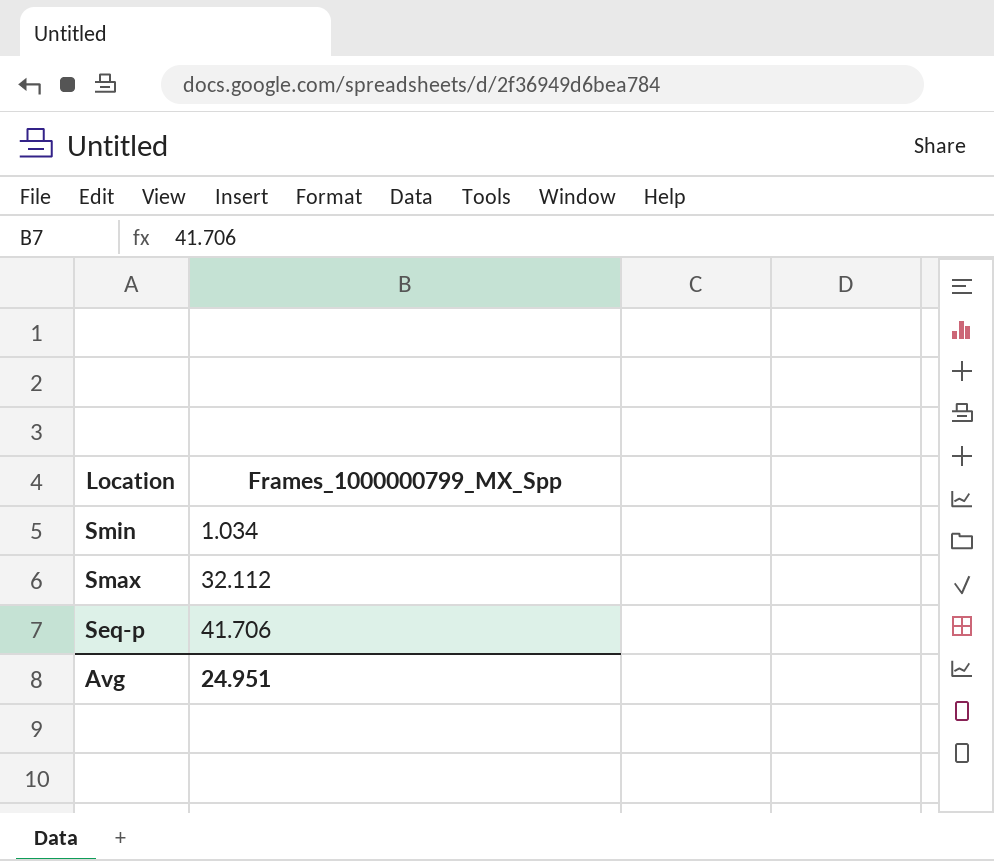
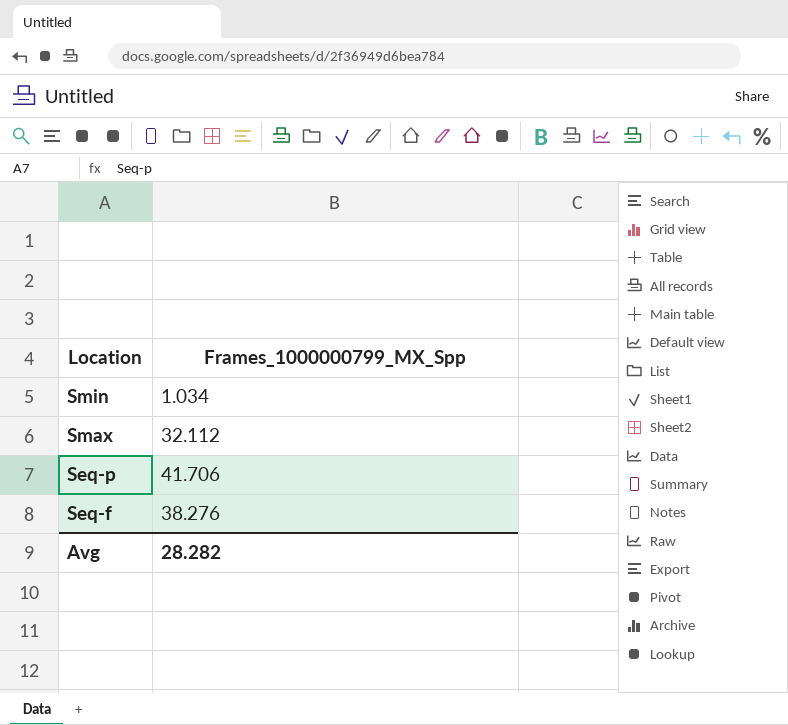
row Seq-f: none -> 38.276
Avg | Frames_1000000799_MX_Spp: 24.951 -> 28.282

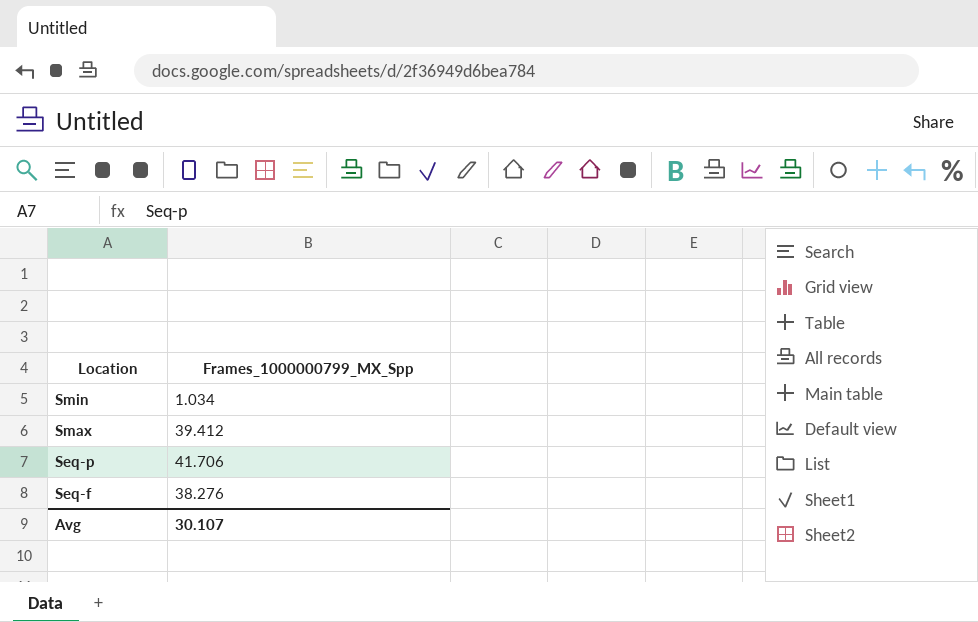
Smax | Frames_1000000799_MX_Spp: 32.112 -> 39.412
Avg | Frames_1000000799_MX_Spp: 28.282 -> 30.107

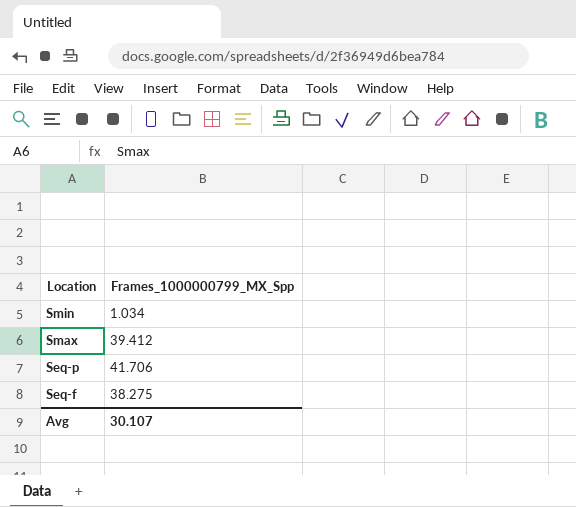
Seq-f | Frames_1000000799_MX_Spp: 38.276 -> 38.275

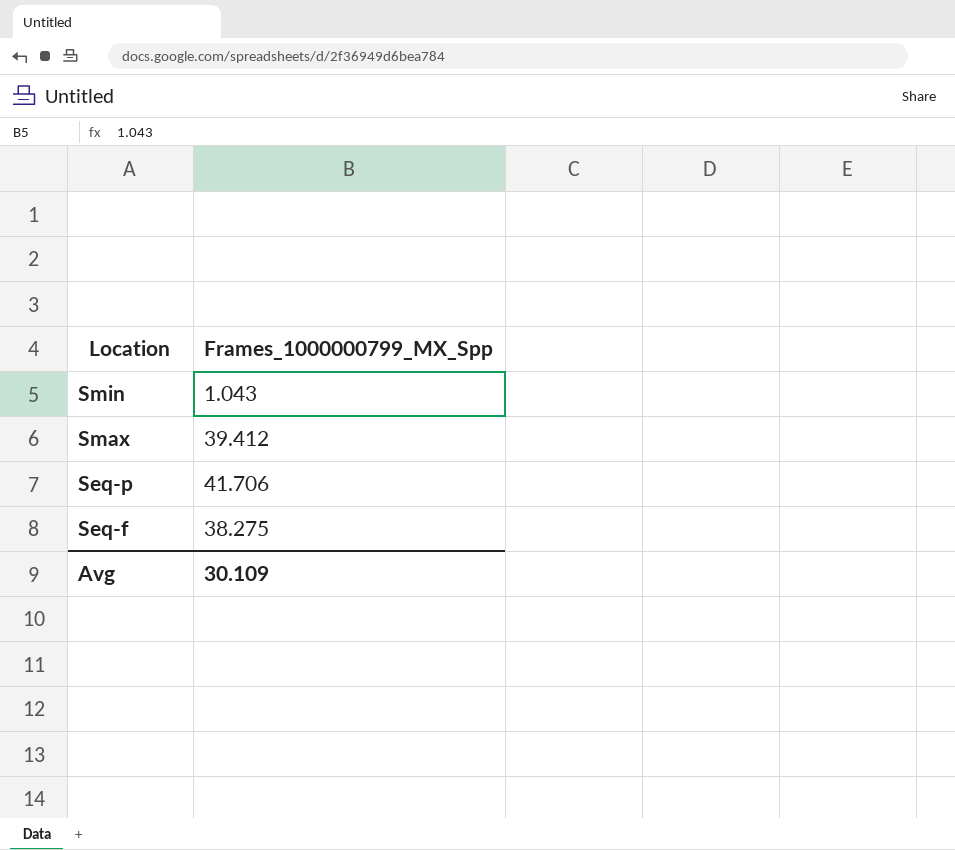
Smin | Frames_1000000799_MX_Spp: 1.034 -> 1.043
Avg | Frames_1000000799_MX_Spp: 30.107 -> 30.109

